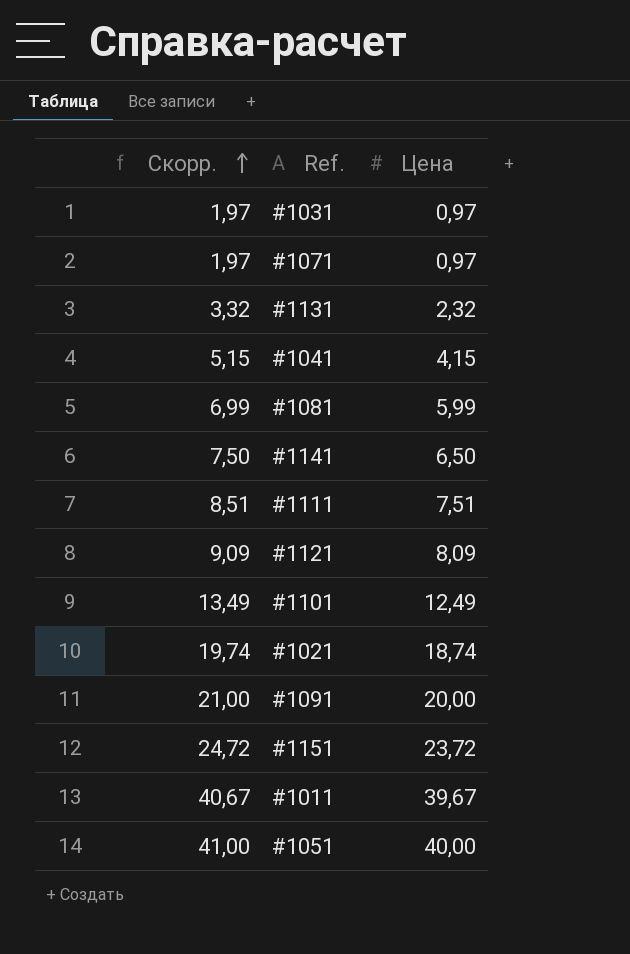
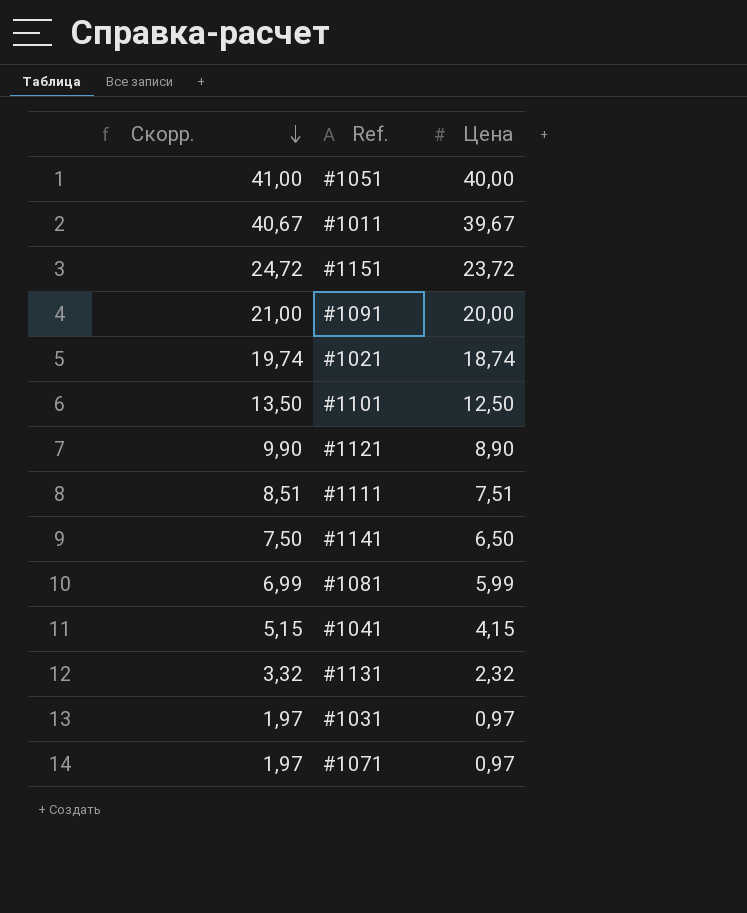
row order: Скорр. ascending -> Скорр. descending
#1101 | Скорр.: 13,49 -> 13,50
#1101 | Цена: 12,49 -> 12,50
#1121 | Скорр.: 9,09 -> 9,90
#1121 | Цена: 8,09 -> 8,90

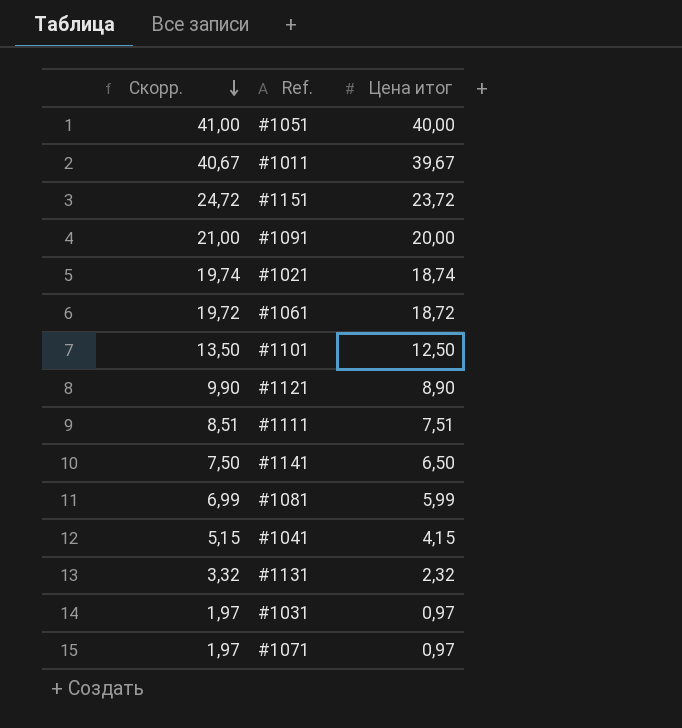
column name: Цена -> Цена итог
row #1061: none -> 19,72 | 18,72

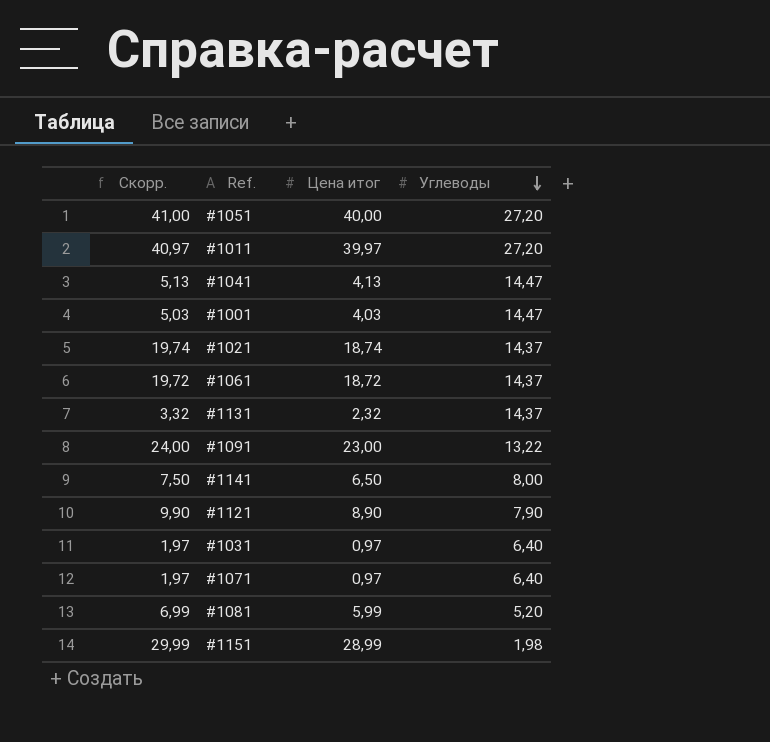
row order: Скорр. descending -> Углеводы descending
column Углеводы | position: none -> 4
row #1101: 13,50 | 12,50 -> none
row #1111: 8,51 | 7,51 -> none
#1011 | Скорр.: 40,67 -> 40,97
#1011 | Цена итог: 39,67 -> 39,97
#1041 | Скорр.: 5,15 -> 5,13
#1041 | Цена итог: 4,15 -> 4,13
row #1001: none -> 5,03 | 4,03 | 14,47
#1091 | Скорр.: 21,00 -> 24,00
#1091 | Цена итог: 20,00 -> 23,00
#1151 | Скорр.: 24,72 -> 29,99
#1151 | Цена итог: 23,72 -> 28,99

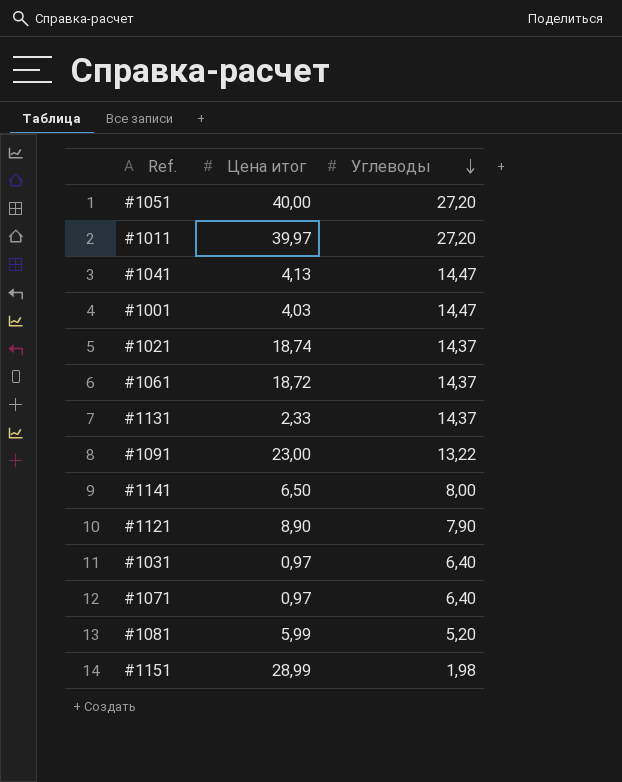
column Скорр. | formula: [Цена итог] + 1 -> none
#1131 | Цена итог: 2,32 -> 2,33

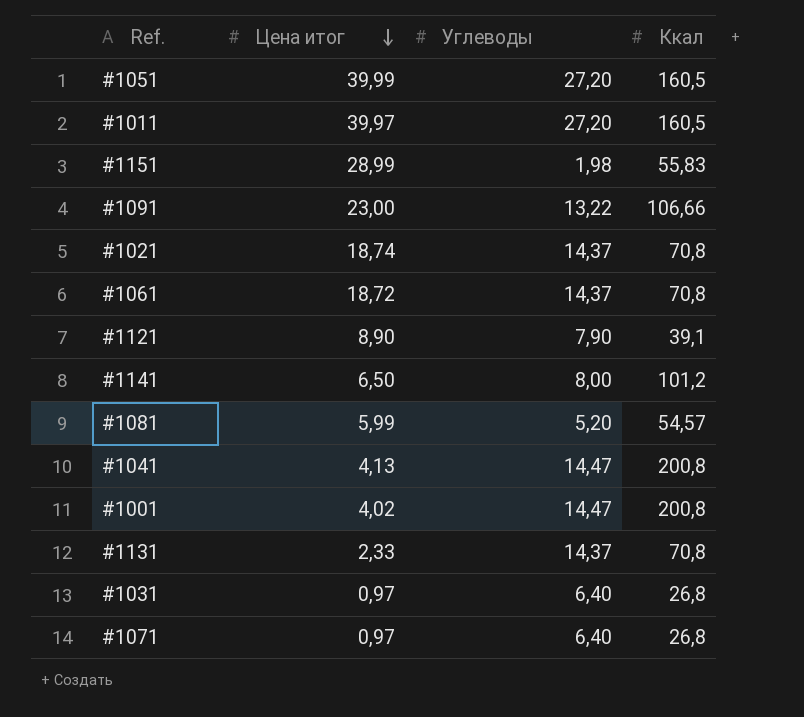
row order: Углеводы descending -> Цена итог descending
column Ккал | position: none -> 4
#1051 | Цена итог: 40,00 -> 39,99
#1001 | Цена итог: 4,03 -> 4,02

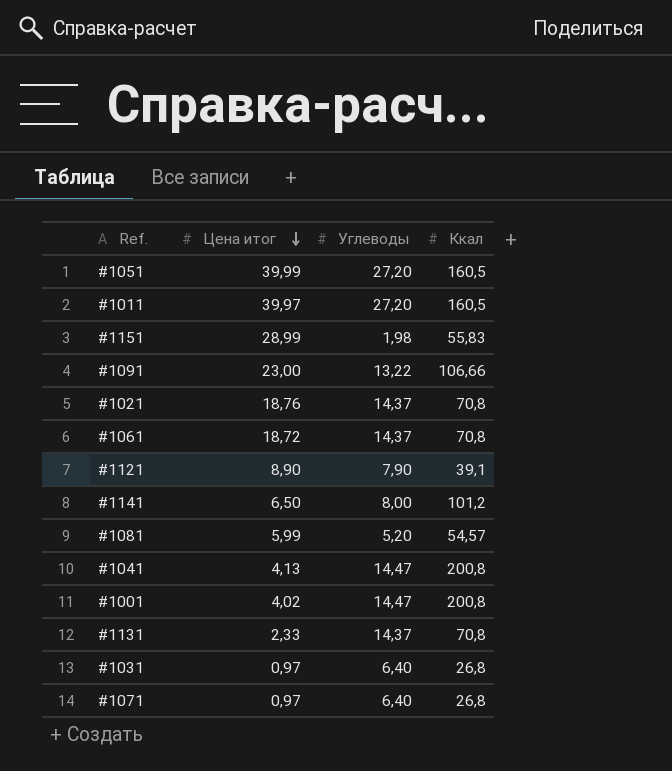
#1021 | Цена итог: 18,74 -> 18,76

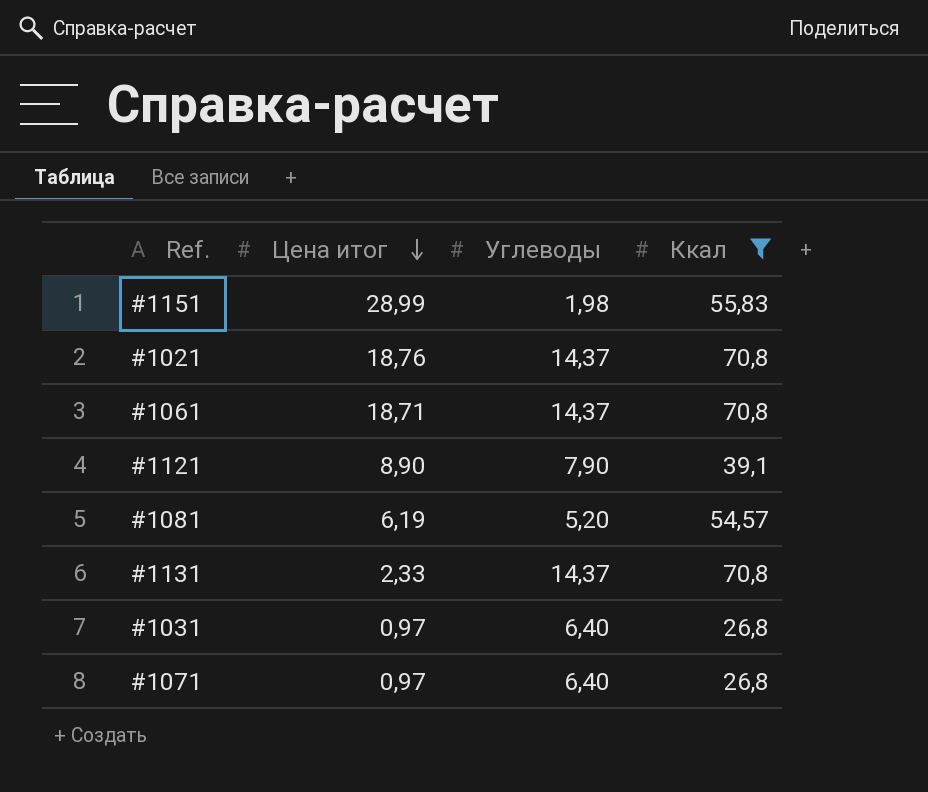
filter: none -> Ккал <= 70,8
#1061 | Цена итог: 18,72 -> 18,71
#1081 | Цена итог: 5,99 -> 6,19

